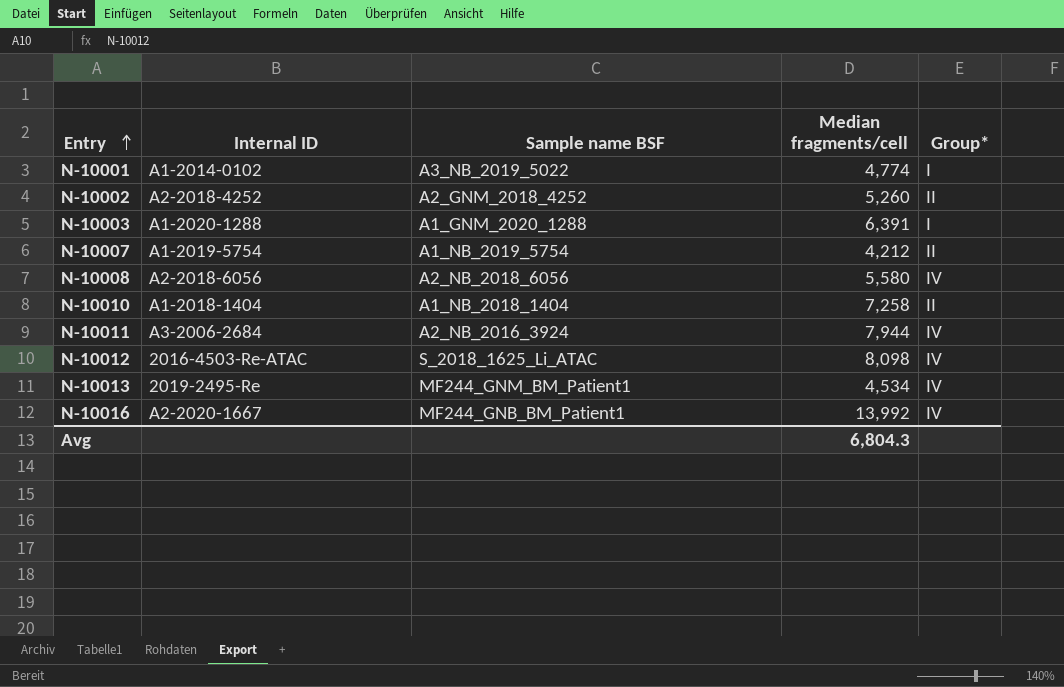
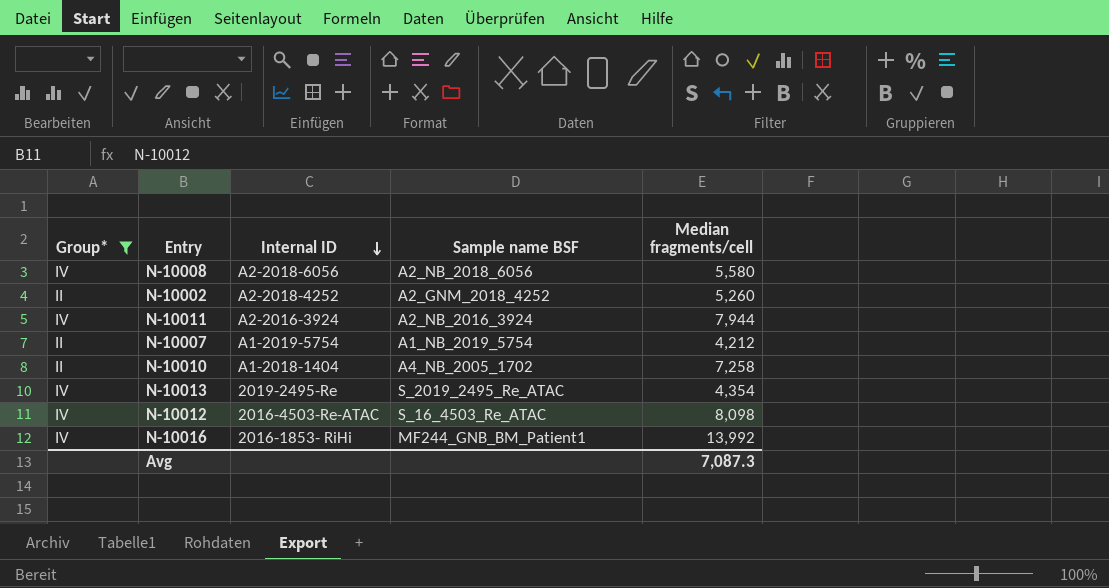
filter: none -> Group* != I
row order: Entry ascending -> Internal ID descending
column Group* | position: 5 -> 1
N-10011 | Internal ID: A3-2006-2684 -> A2-2016-3924
N-10010 | Sample name BSF: A1_NB_2018_1404 -> A4_NB_2005_1702
N-10013 | Sample name BSF: MF244_GNM_BM_Patient1 -> S_2019_2495_Re_ATAC
N-10013 | Median fragments/cell: 4,534 -> 4,354
N-10012 | Sample name BSF: S_2018_1625_Li_ATAC -> S_16_4503_Re_ATAC
N-10016 | Internal ID: A2-2020-1667 -> 2016-1853- RiHi
Avg | Median fragments/cell: 6,804.3 -> 7,087.3

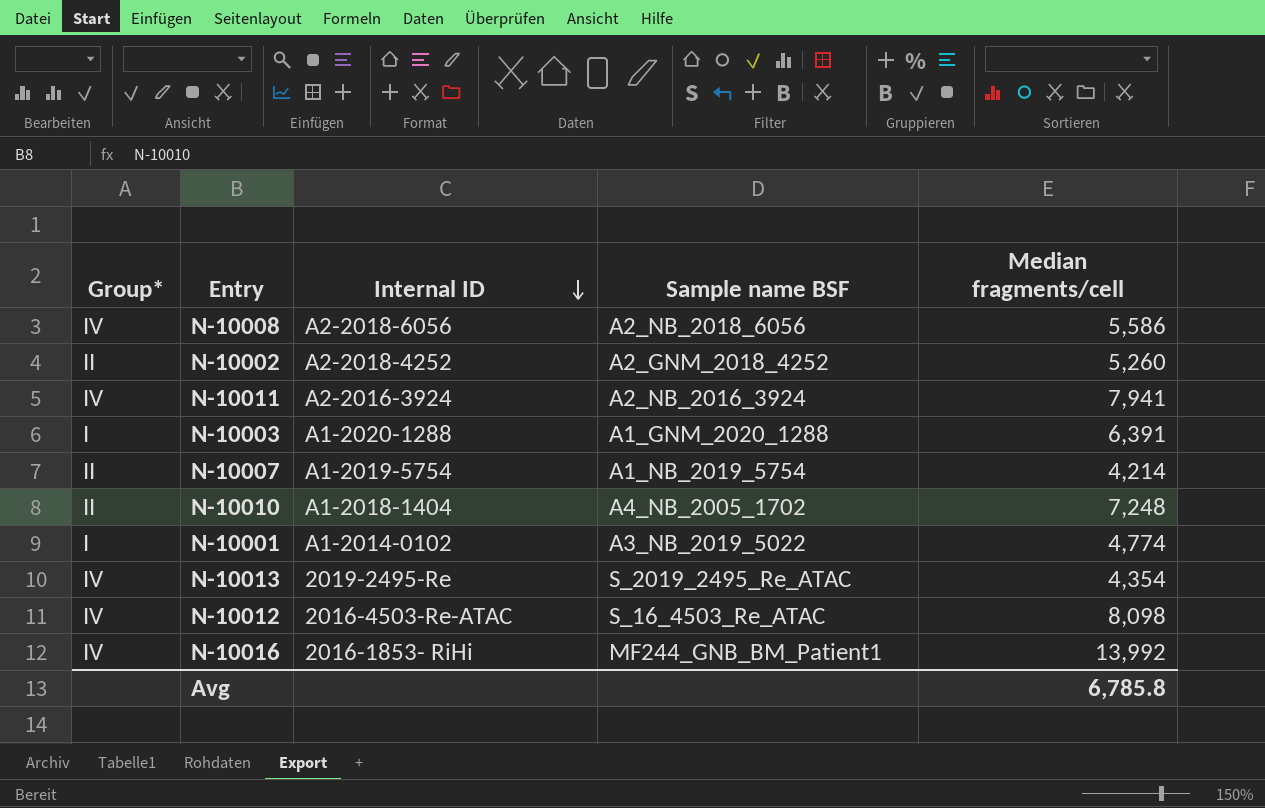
filter: Group* != I -> none
N-10008 | Median fragments/cell: 5,580 -> 5,586
N-10011 | Median fragments/cell: 7,944 -> 7,941
N-10007 | Median fragments/cell: 4,212 -> 4,214
N-10010 | Median fragments/cell: 7,258 -> 7,248
Avg | Median fragments/cell: 7,087.3 -> 6,785.8

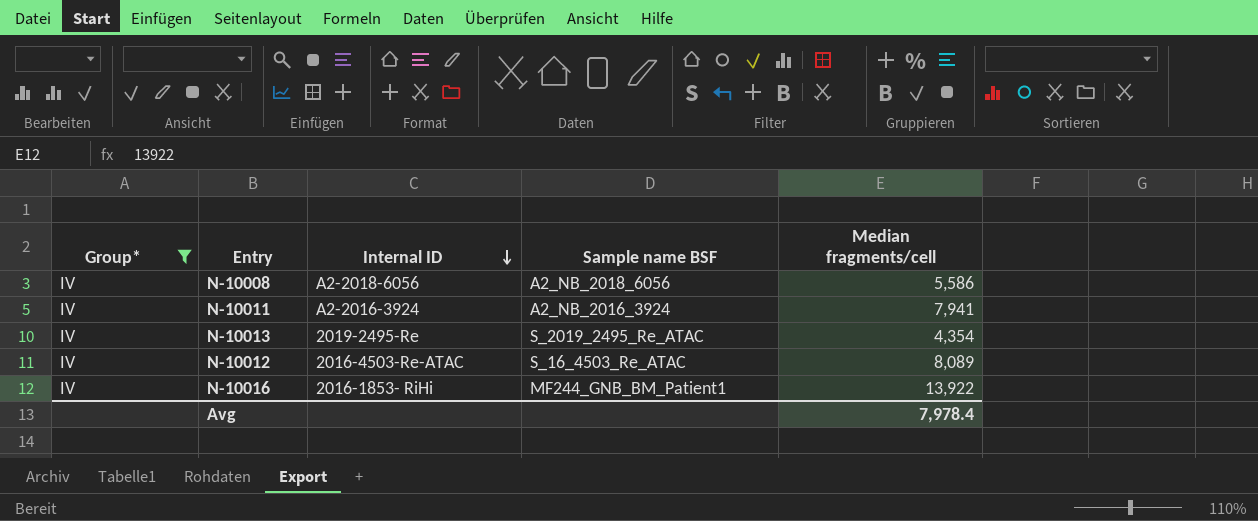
filter: none -> Group* = IV
N-10012 | Median fragments/cell: 8,098 -> 8,089
N-10016 | Median fragments/cell: 13,992 -> 13,922
Avg | Median fragments/cell: 6,785.8 -> 7,978.4

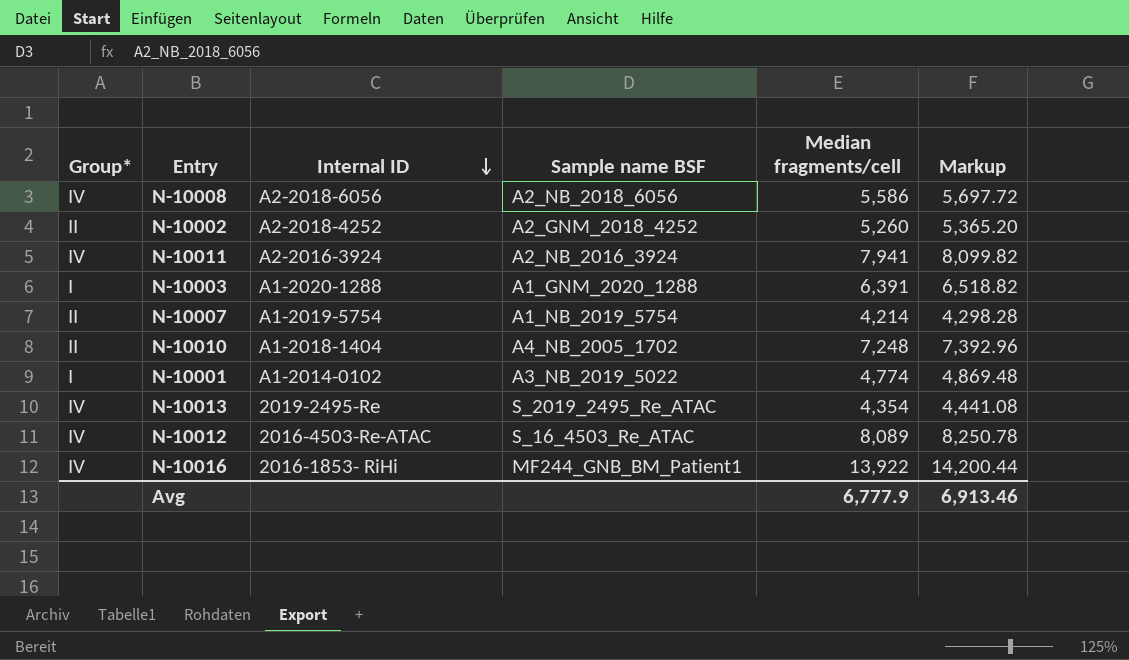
filter: Group* = IV -> none
column Markup | formula: none -> [Median fragments/cell] * 1.02
Avg | Median fragments/cell: 7,978.4 -> 6,777.9

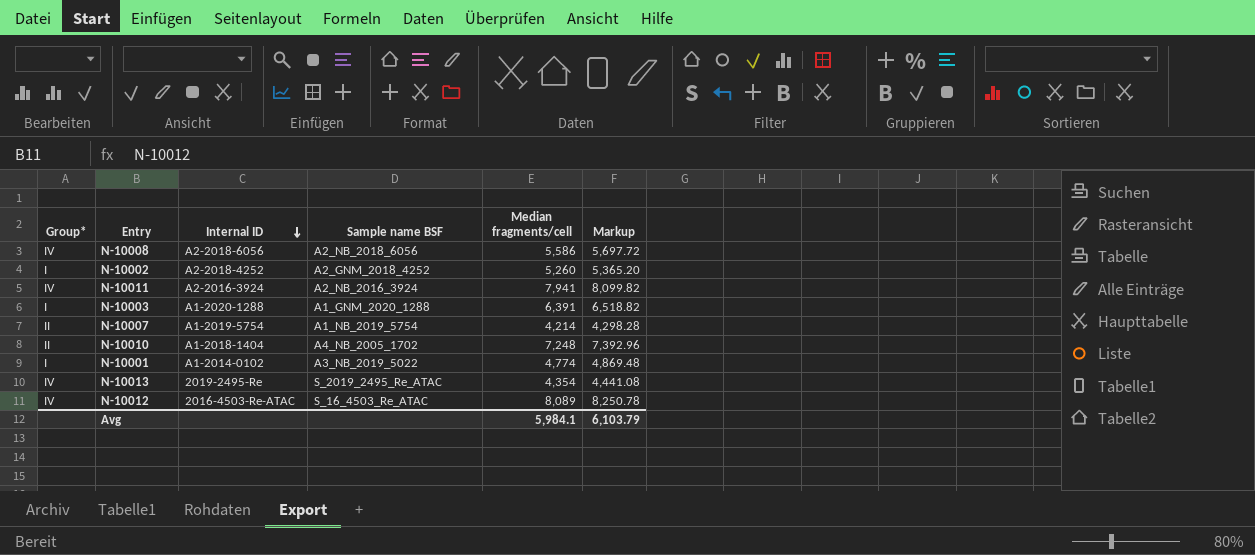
row N-10016: IV | 2016-1853- RiHi | MF244_GNB_BM_Patient1 | 13,922 | 14,200.44 -> none
N-10002 | Group*: II -> I
Avg | Median fragments/cell: 6,777.9 -> 5,984.1
Avg | Markup: 6,913.46 -> 6,103.79

